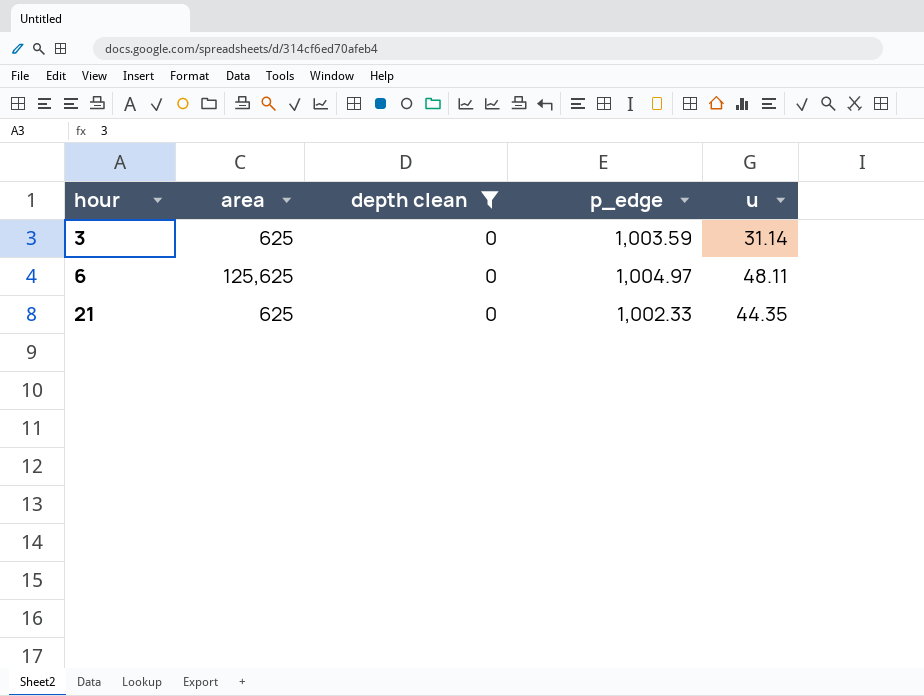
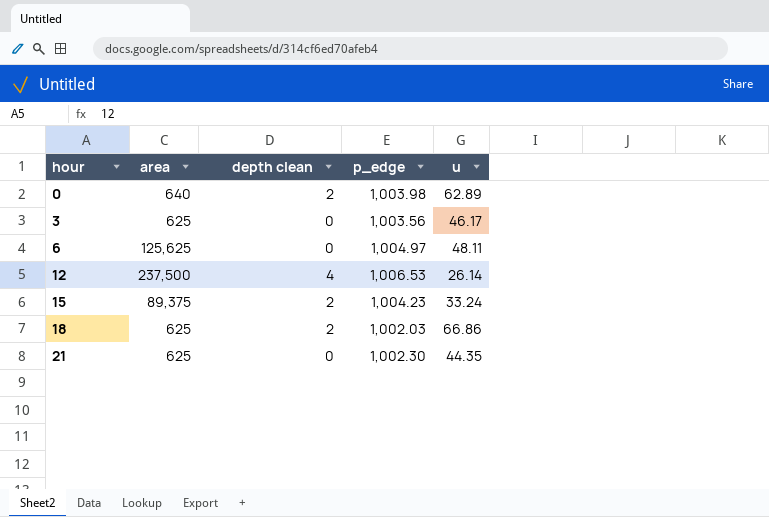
filter: depth clean = 0 -> none
3 | p_edge: 1,003.59 -> 1,003.56
3 | u: 31.14 -> 46.17
21 | p_edge: 1,002.33 -> 1,002.30

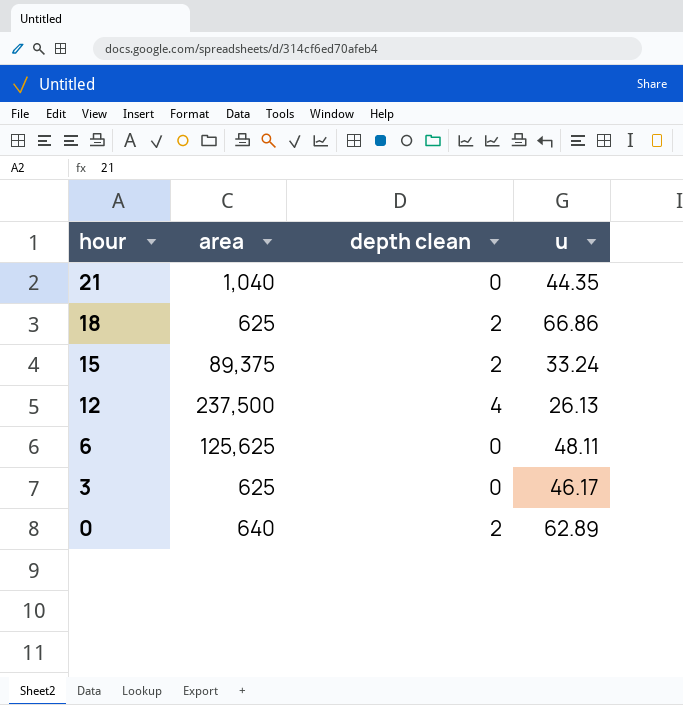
row order: hour ascending -> hour descending
column p_edge | position: 4 -> none
21 | area: 625 -> 1,040
12 | u: 26.14 -> 26.13

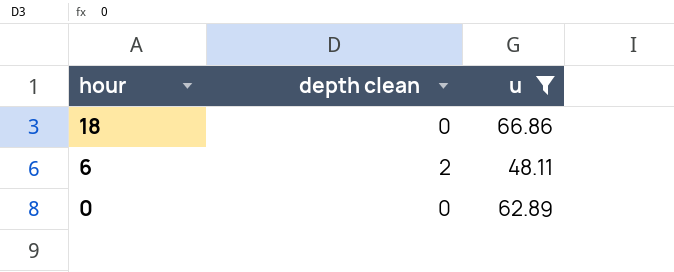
filter: none -> u >= 48.11
column area | position: 2 -> none
18 | depth clean: 2 -> 0
6 | depth clean: 0 -> 2
0 | depth clean: 2 -> 0

